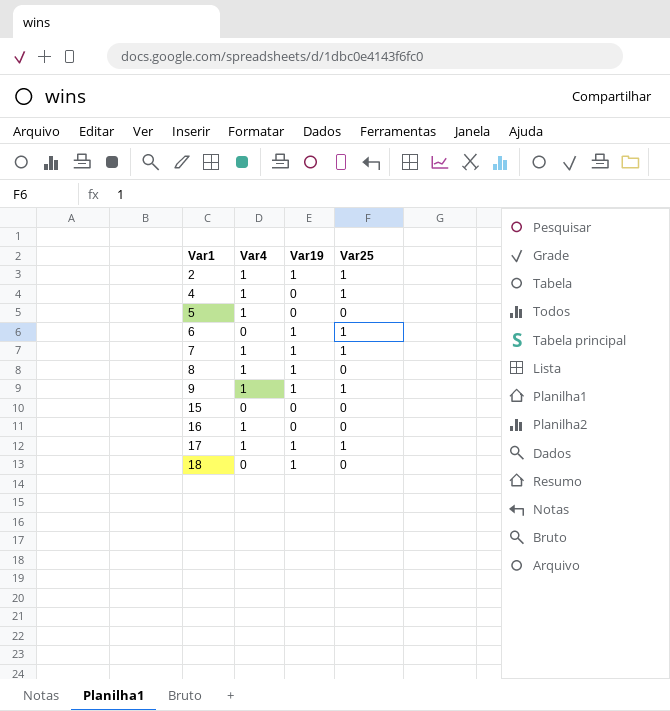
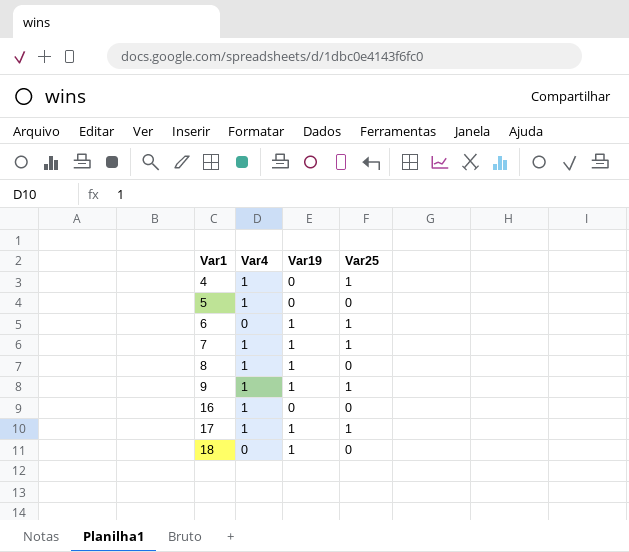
row 2: 1 | 1 | 1 -> none
row 15: 0 | 0 | 0 -> none

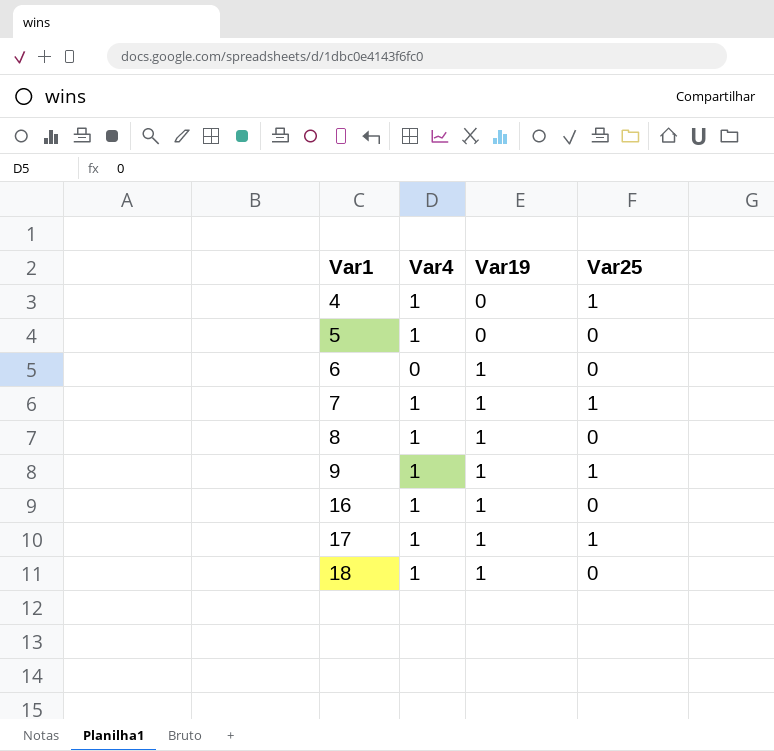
6 | Var25: 1 -> 0
16 | Var19: 0 -> 1
18 | Var4: 0 -> 1

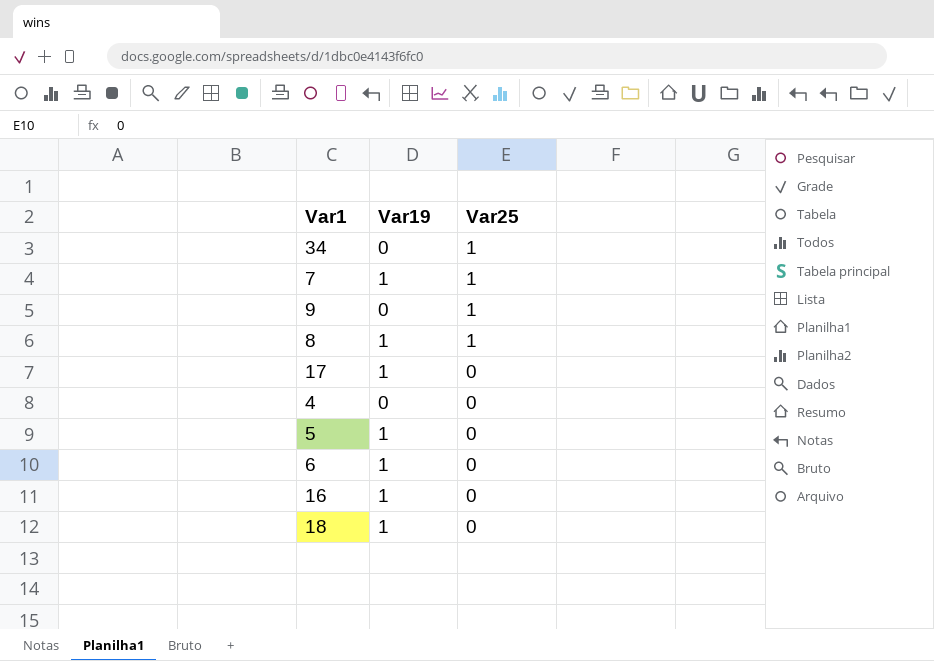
row order: Var1 ascending -> Var25 descending
column Var4 | position: 2 -> none
row 34: none -> 0 | 1
9 | Var19: 1 -> 0
8 | Var25: 0 -> 1
17 | Var25: 1 -> 0
4 | Var25: 1 -> 0
5 | Var19: 0 -> 1

